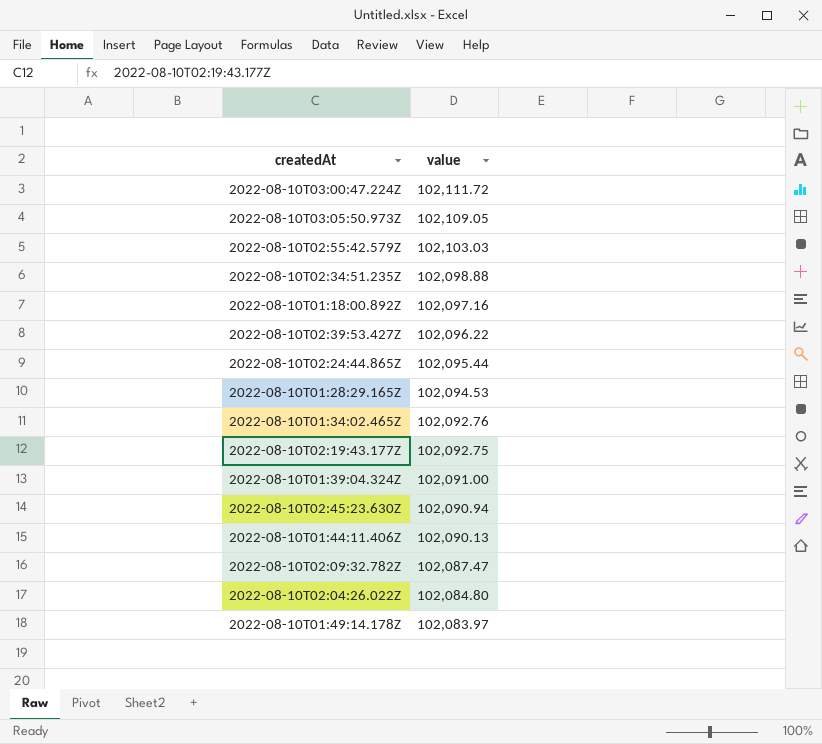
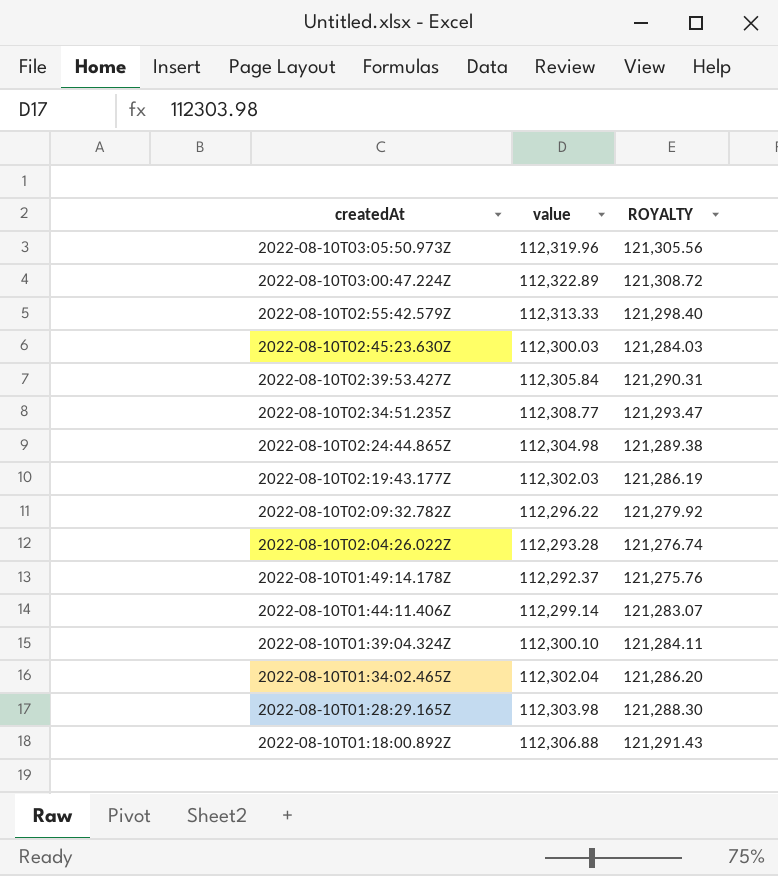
row order: value descending -> createdAt descending
column ROYALTY | formula: none -> [value] * 1.08
2022-08-10T03:05:50.973Z | value: 102,109.05 -> 112,319.96
2022-08-10T03:00:47.224Z | value: 102,111.72 -> 112,322.89
2022-08-10T02:55:42.579Z | value: 102,103.03 -> 112,313.33
2022-08-10T02:45:23.630Z | value: 102,090.94 -> 112,300.03
2022-08-10T02:39:53.427Z | value: 102,096.22 -> 112,305.84
2022-08-10T02:34:51.235Z | value: 102,098.88 -> 112,308.77
2022-08-10T02:24:44.865Z | value: 102,095.44 -> 112,304.98
2022-08-10T02:19:43.177Z | value: 102,092.75 -> 112,302.03
2022-08-10T02:09:32.782Z | value: 102,087.47 -> 112,296.22
2022-08-10T02:04:26.022Z | value: 102,084.80 -> 112,293.28
2022-08-10T01:49:14.178Z | value: 102,083.97 -> 112,292.37
2022-08-10T01:44:11.406Z | value: 102,090.13 -> 112,299.14
2022-08-10T01:39:04.324Z | value: 102,091.00 -> 112,300.10
2022-08-10T01:34:02.465Z | value: 102,092.76 -> 112,302.04
2022-08-10T01:28:29.165Z | value: 102,094.53 -> 112,303.98
2022-08-10T01:18:00.892Z | value: 102,097.16 -> 112,306.88

